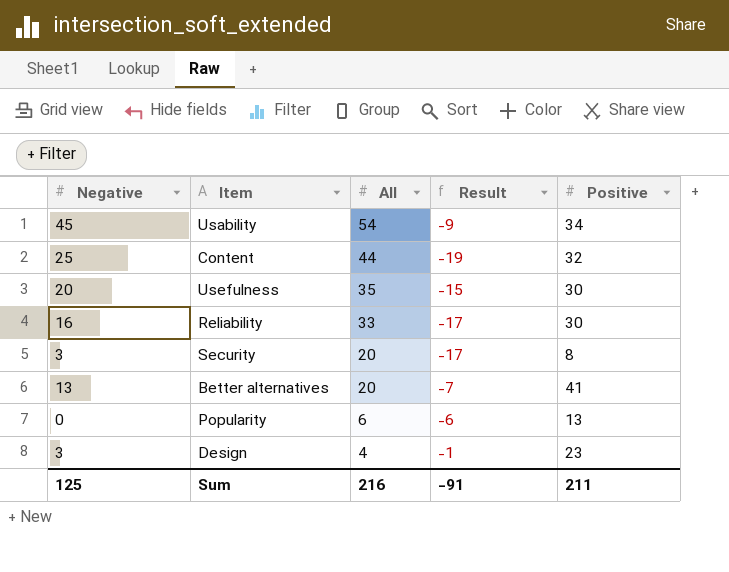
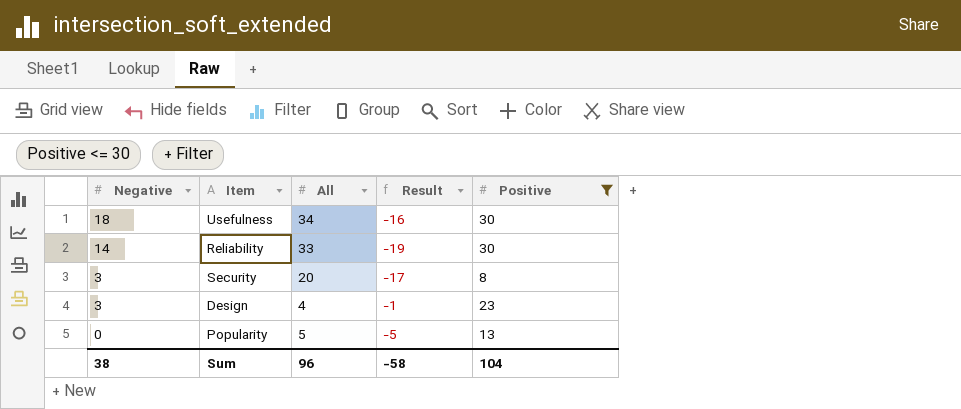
filter: none -> Positive <= 30
row order: All descending -> Negative descending
Usefulness | Negative: 20 -> 18
Usefulness | All: 35 -> 34
Usefulness | Result: -15 -> -16
Reliability | Negative: 16 -> 14
Reliability | Result: -17 -> -19
Popularity | All: 6 -> 5
Popularity | Result: -6 -> -5
Sum | Negative: 125 -> 38
Sum | All: 216 -> 96
Sum | Result: -91 -> -58
Sum | Positive: 211 -> 104

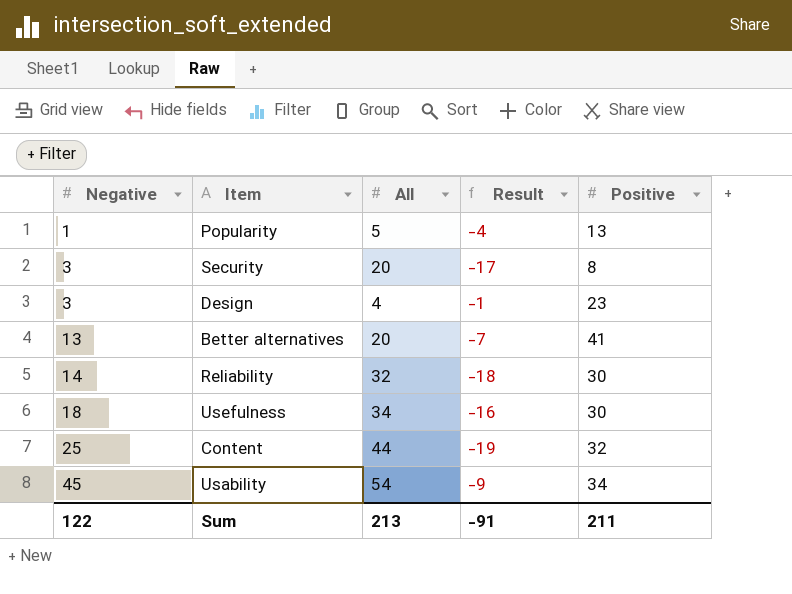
filter: Positive <= 30 -> none
row order: Negative descending -> Negative ascending
Popularity | Negative: 0 -> 1
Popularity | Result: -5 -> -4
Reliability | All: 33 -> 32
Reliability | Result: -19 -> -18
Sum | Negative: 38 -> 122
Sum | All: 96 -> 213
Sum | Result: -58 -> -91
Sum | Positive: 104 -> 211

